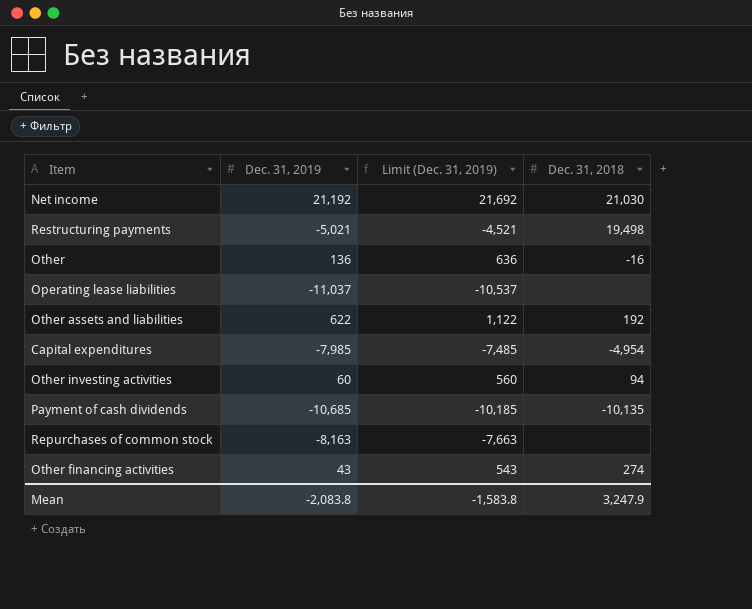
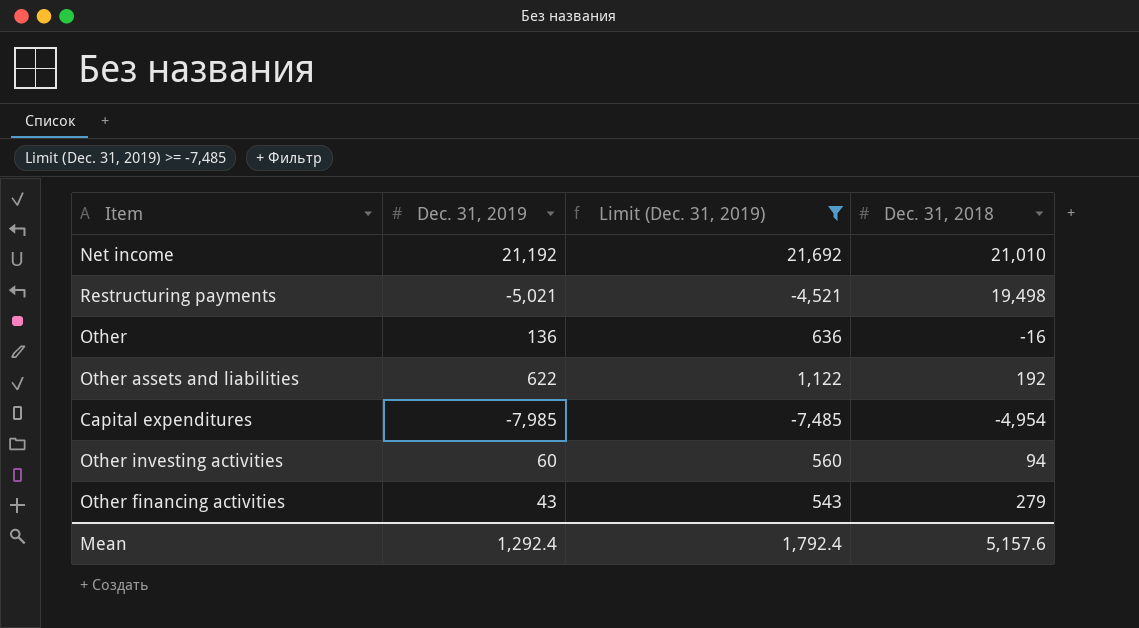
filter: none -> Limit (Dec. 31, 2019) >= -7,485
Net income | Dec. 31, 2018: 21,030 -> 21,010
Other financing activities | Dec. 31, 2018: 274 -> 279
Mean | Dec. 31, 2019: -2,083.8 -> 1,292.4
Mean | Limit (Dec. 31, 2019): -1,583.8 -> 1,792.4
Mean | Dec. 31, 2018: 3,247.9 -> 5,157.6

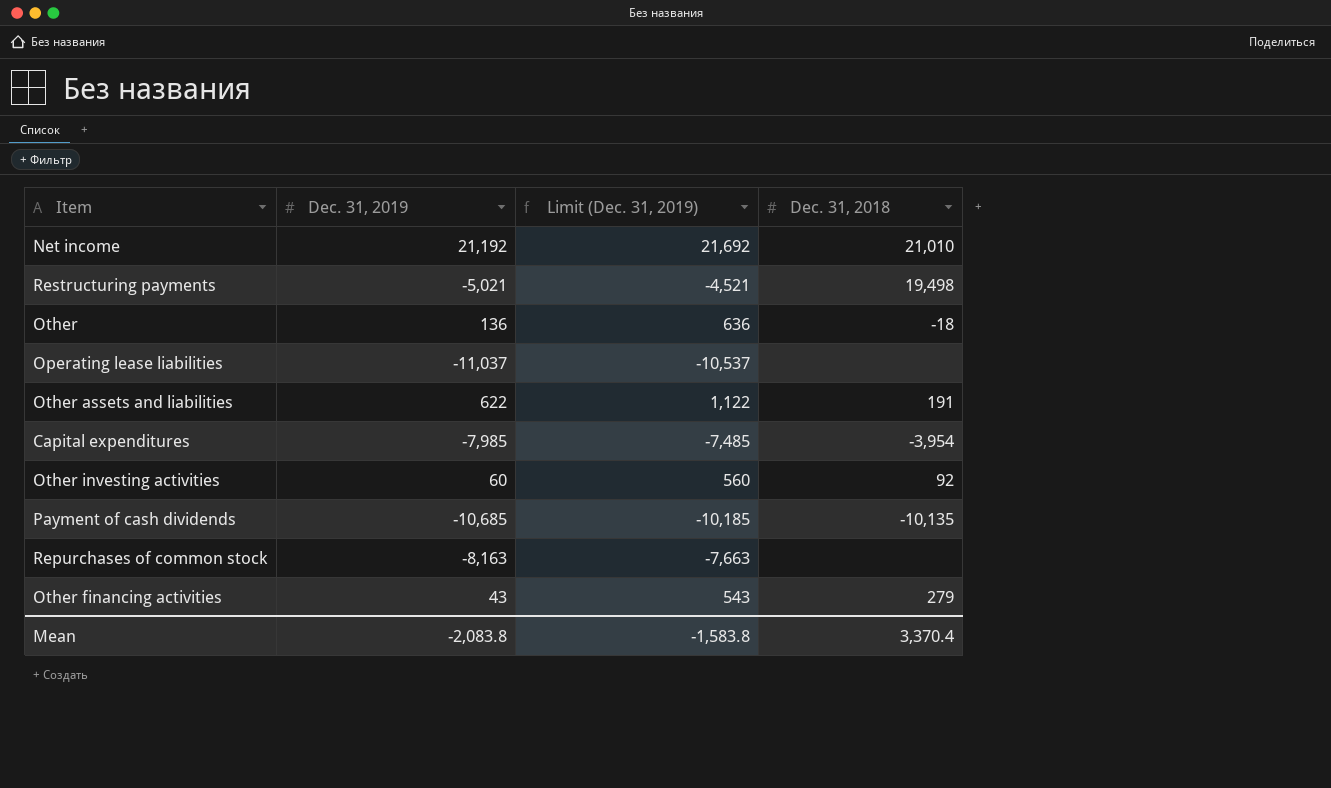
filter: Limit (Dec. 31, 2019) >= -7,485 -> none
Other | Dec. 31, 2018: -16 -> -18
Other assets and liabilities | Dec. 31, 2018: 192 -> 191
Capital expenditures | Dec. 31, 2018: -4,954 -> -3,954
Other investing activities | Dec. 31, 2018: 94 -> 92
Mean | Dec. 31, 2019: 1,292.4 -> -2,083.8
Mean | Limit (Dec. 31, 2019): 1,792.4 -> -1,583.8
Mean | Dec. 31, 2018: 5,157.6 -> 3,370.4

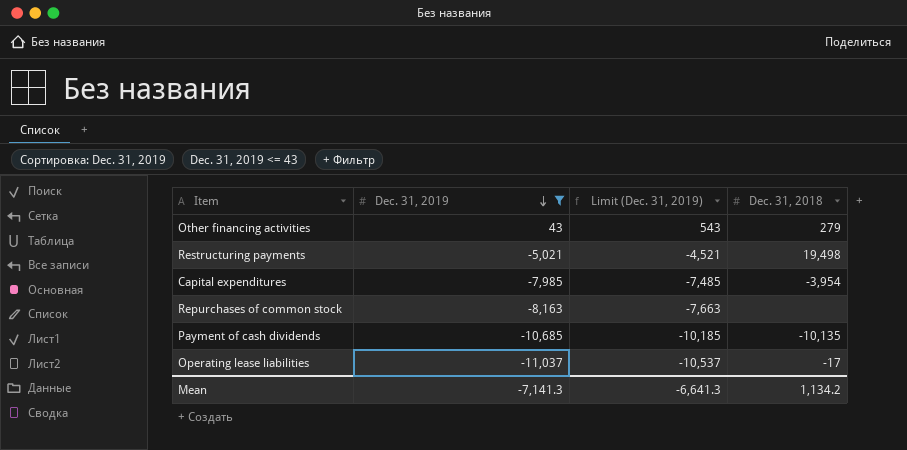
filter: none -> Dec. 31, 2019 <= 43
row order: none -> Dec. 31, 2019 descending
Operating lease liabilities | Dec. 31, 2018: none -> -17
Mean | Dec. 31, 2019: -2,083.8 -> -7,141.3
Mean | Limit (Dec. 31, 2019): -1,583.8 -> -6,641.3
Mean | Dec. 31, 2018: 3,370.4 -> 1,134.2

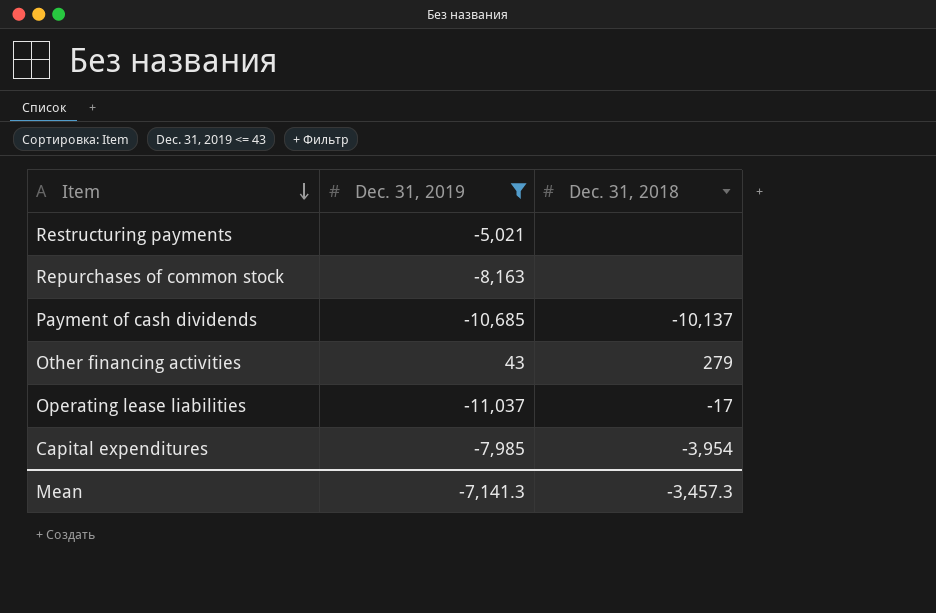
row order: Dec. 31, 2019 descending -> Item descending
column Limit (Dec. 31, 2019) | formula: [Dec. 31, 2019] + 500 -> none
Restructuring payments | Dec. 31, 2018: 19,498 -> none
Payment of cash dividends | Dec. 31, 2018: -10,135 -> -10,137
Mean | Dec. 31, 2018: 1,134.2 -> -3,457.3

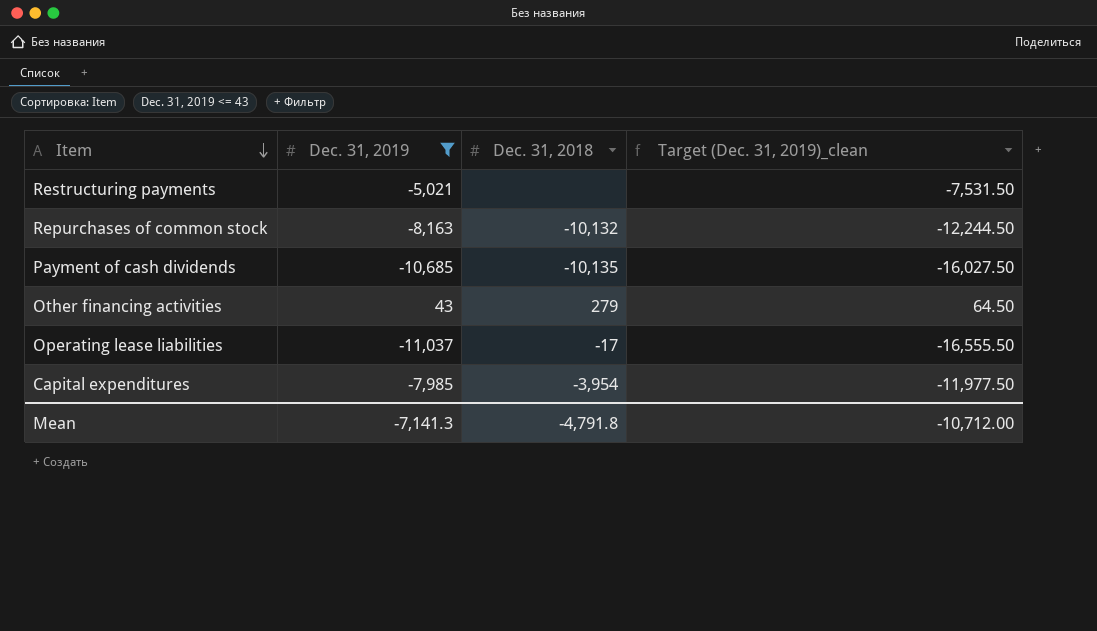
column Target (Dec. 31, 2019)_clean | formula: none -> [Dec. 31, 2019] * 1.5
Repurchases of common stock | Dec. 31, 2018: none -> -10,132
Payment of cash dividends | Dec. 31, 2018: -10,137 -> -10,135
Mean | Dec. 31, 2018: -3,457.3 -> -4,791.8

